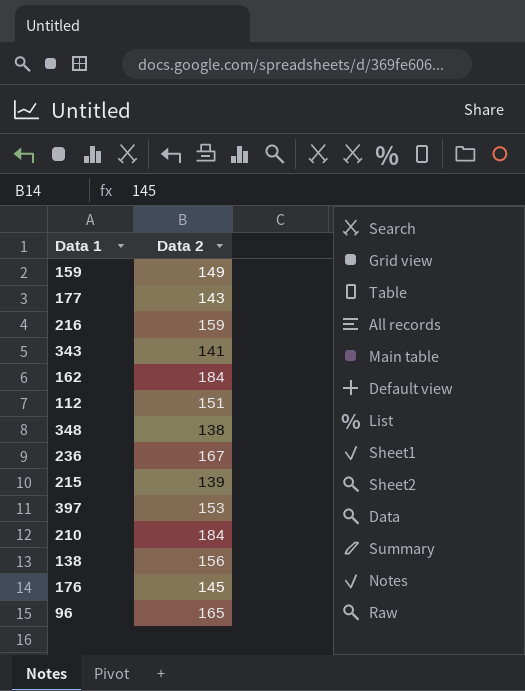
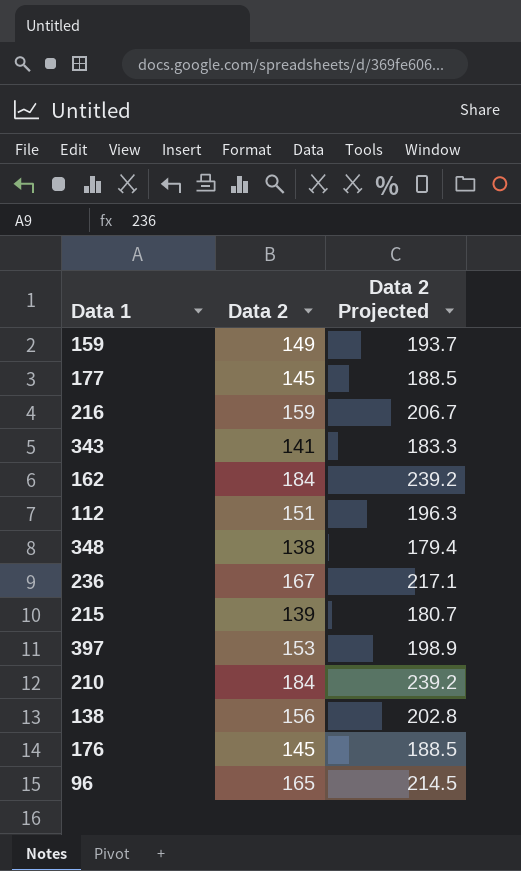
column Data 2 Projected | formula: none -> [Data 2] * 1.3
177 | Data 2: 143 -> 145

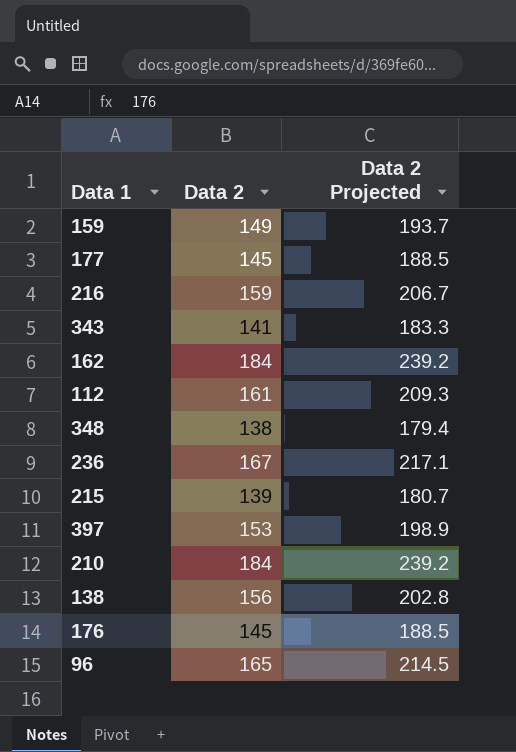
112 | Data 2: 151 -> 161
112 | Data 2 Projected: 196.3 -> 209.3

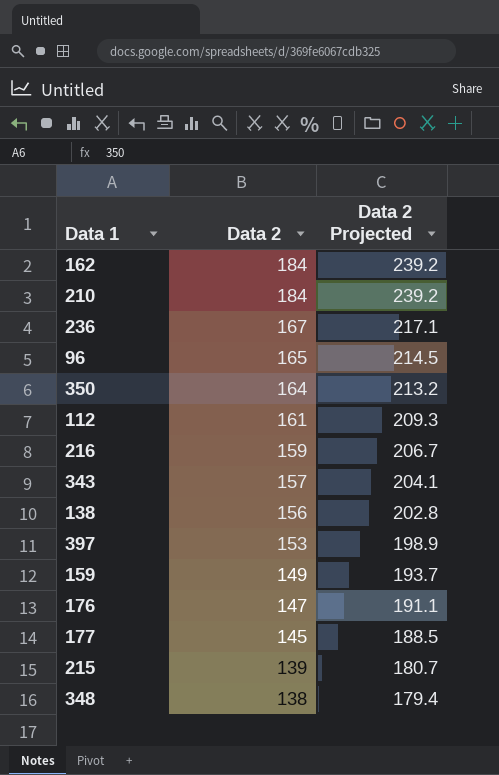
row order: none -> Data 2 descending
row 350: none -> 164 | 213.2
343 | Data 2: 141 -> 157
343 | Data 2 Projected: 183.3 -> 204.1
176 | Data 2: 145 -> 147
176 | Data 2 Projected: 188.5 -> 191.1

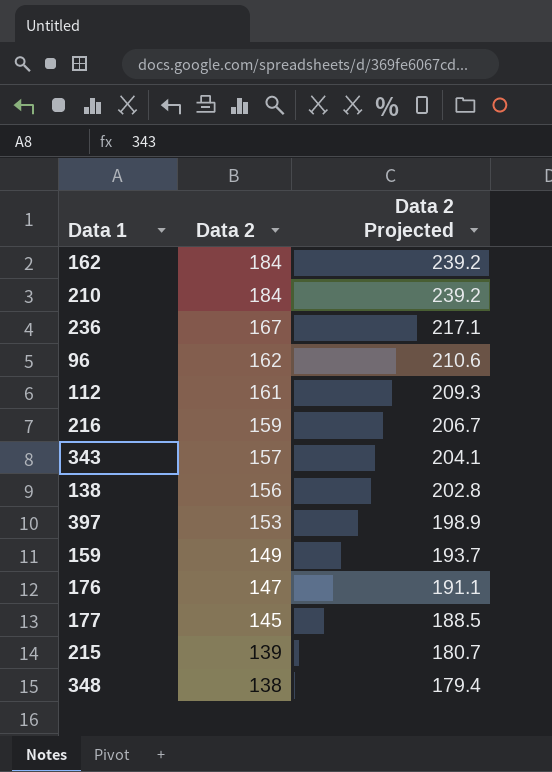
row 350: 164 | 213.2 -> none
96 | Data 2: 165 -> 162
96 | Data 2 Projected: 214.5 -> 210.6

